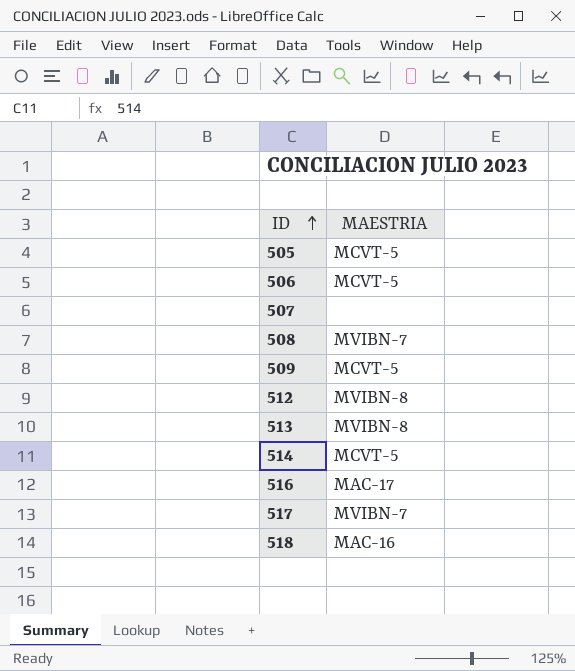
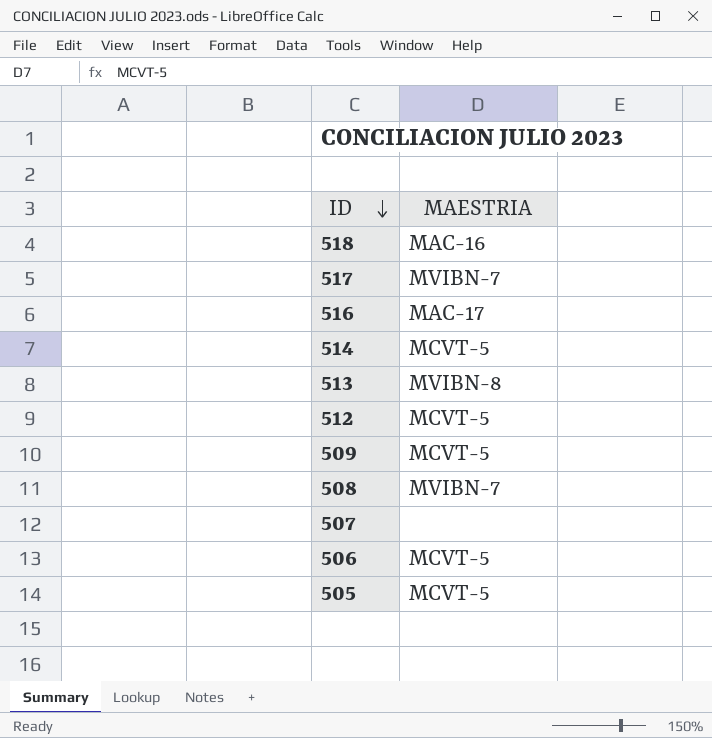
row order: ID ascending -> ID descending
512 | MAESTRIA: MVIBN-8 -> MCVT-5

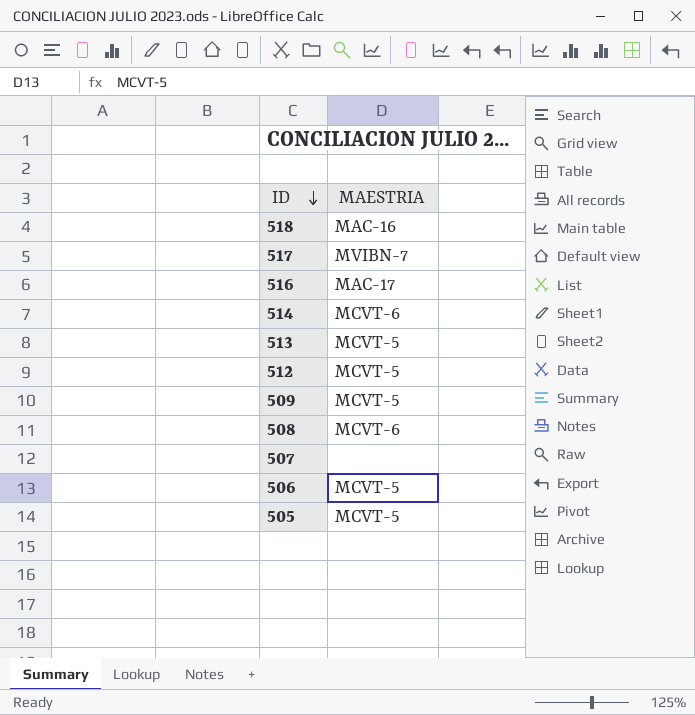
514 | MAESTRIA: MCVT-5 -> MCVT-6
513 | MAESTRIA: MVIBN-8 -> MCVT-5
508 | MAESTRIA: MVIBN-7 -> MCVT-6

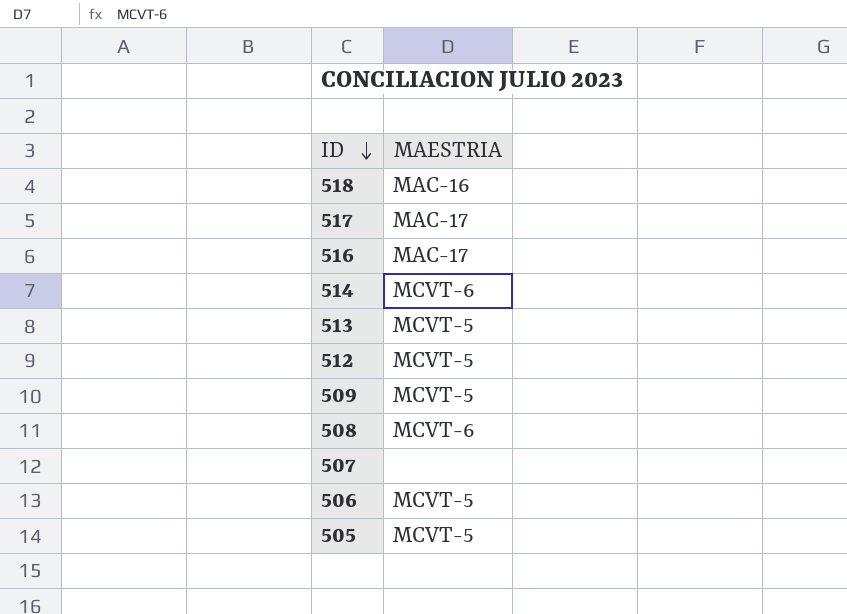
517 | MAESTRIA: MVIBN-7 -> MAC-17

